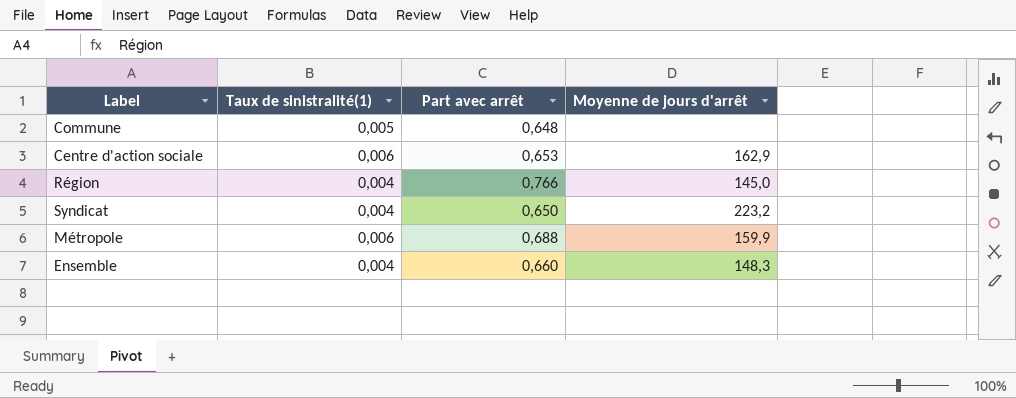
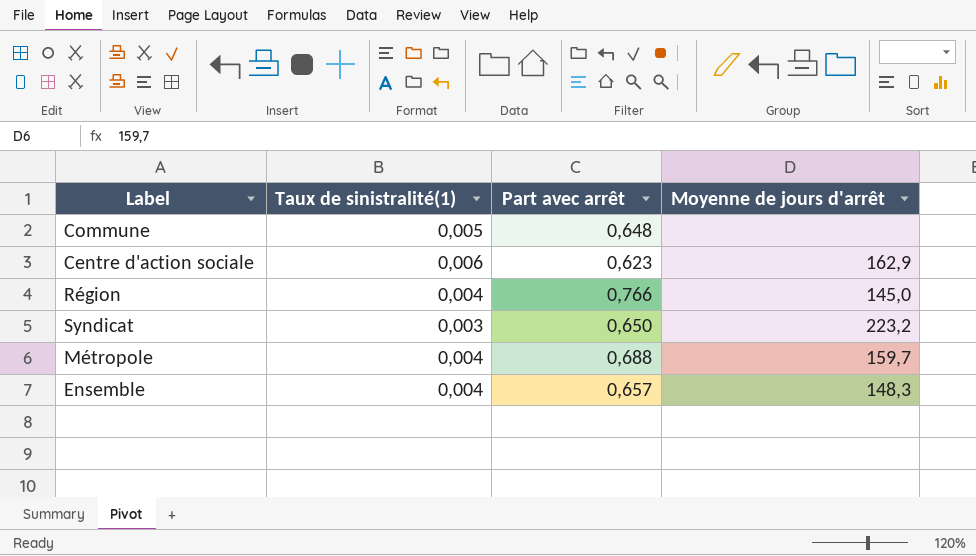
Centre d'action sociale | Part avec arrêt: 0,653 -> 0,623
Syndicat | Taux de sinistralité(1): 0,004 -> 0,003
Métropole | Taux de sinistralité(1): 0,006 -> 0,004
Métropole | Moyenne de jours d'arrêt: 159,9 -> 159,7
Ensemble | Part avec arrêt: 0,660 -> 0,657

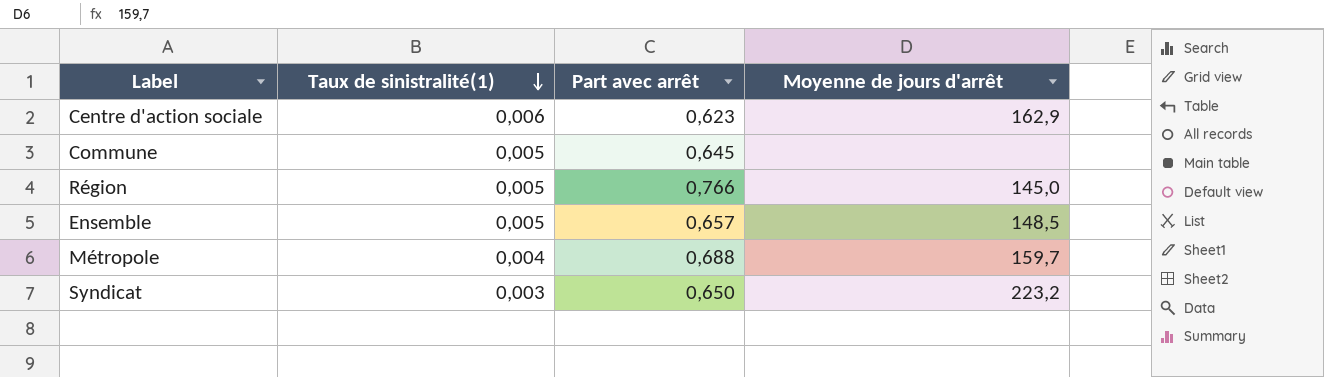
row order: none -> Taux de sinistralité(1) descending
Commune | Part avec arrêt: 0,648 -> 0,645
Région | Taux de sinistralité(1): 0,004 -> 0,005
Ensemble | Taux de sinistralité(1): 0,004 -> 0,005
Ensemble | Moyenne de jours d'arrêt: 148,3 -> 148,5

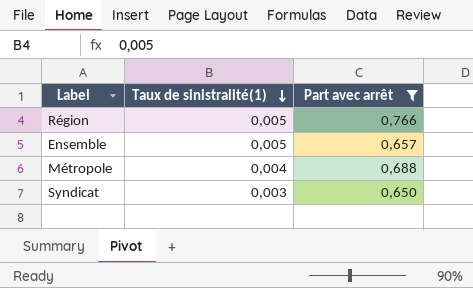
filter: none -> Part avec arrêt >= 0,650
column Moyenne de jours d'arrêt | position: 4 -> none

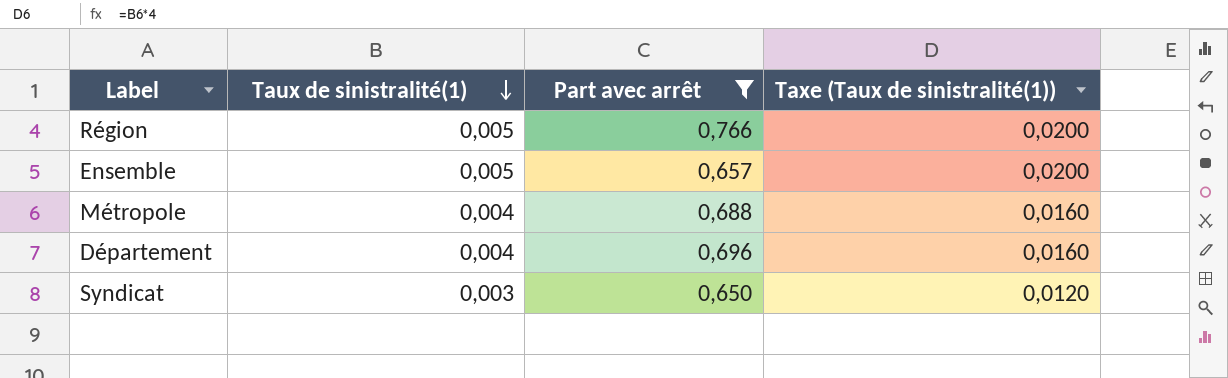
column Taxe (Taux de sinistralité(1)) | formula: none -> [Taux de sinistralité(1)] * 4
row Département: none -> 0,004 | 0,696 | 0,0160

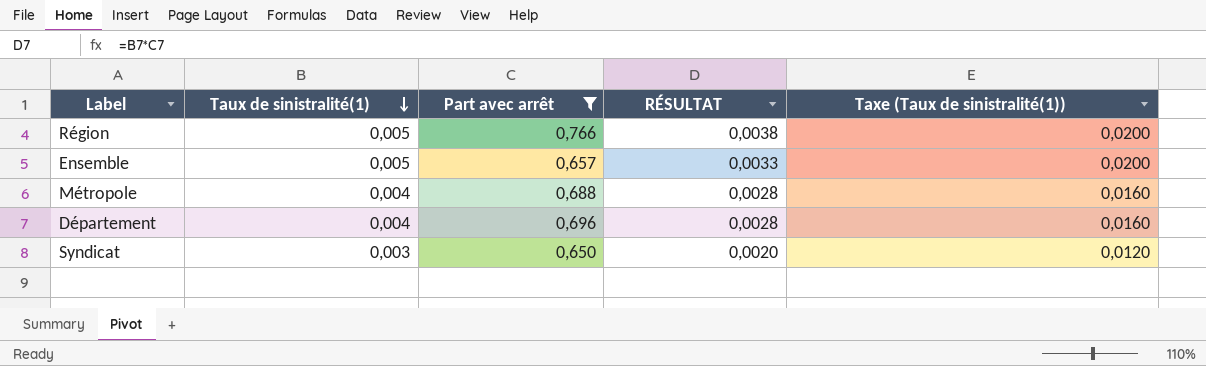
column RÉSULTAT | formula: none -> [Taux de sinistralité(1)] * [Part avec arrêt]

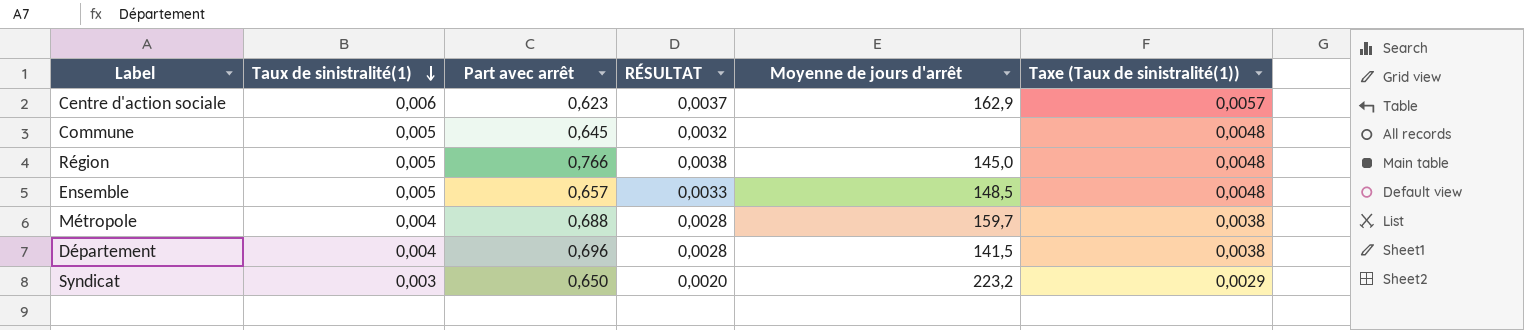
filter: Part avec arrêt >= 0,650 -> none
column Moyenne de jours d'arrêt | position: none -> 5
column Taxe (Taux de sinistralité(1)) | formula: [Taux de sinistralité(1)] * 4 -> [Taux de sinistralité(1)] * 0,95

